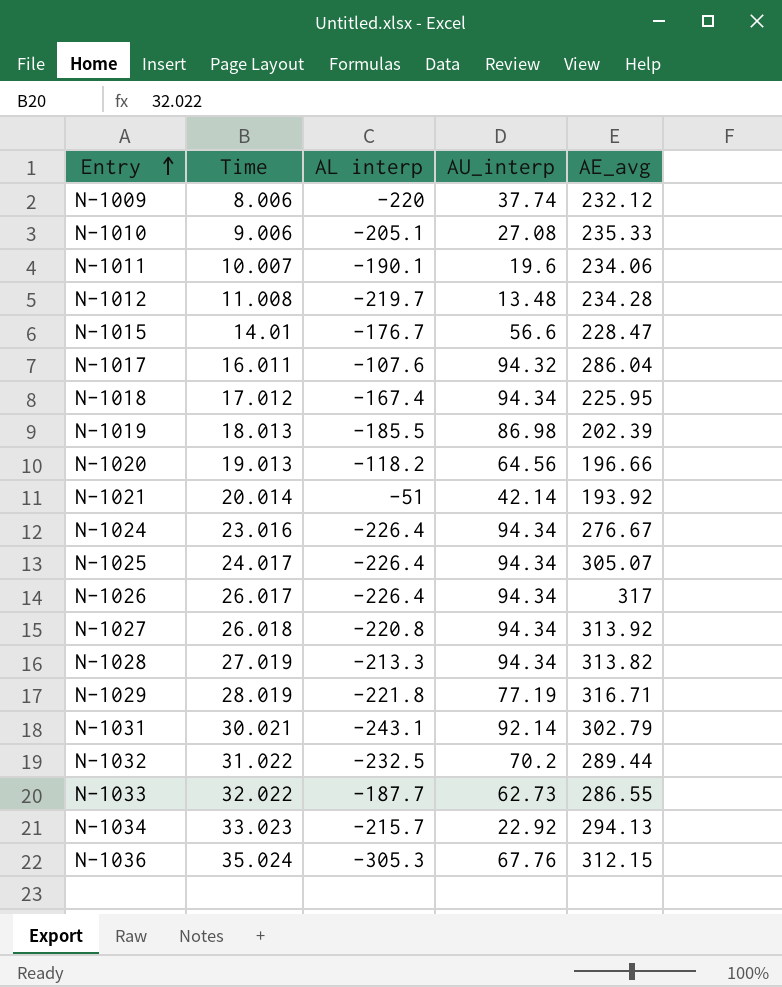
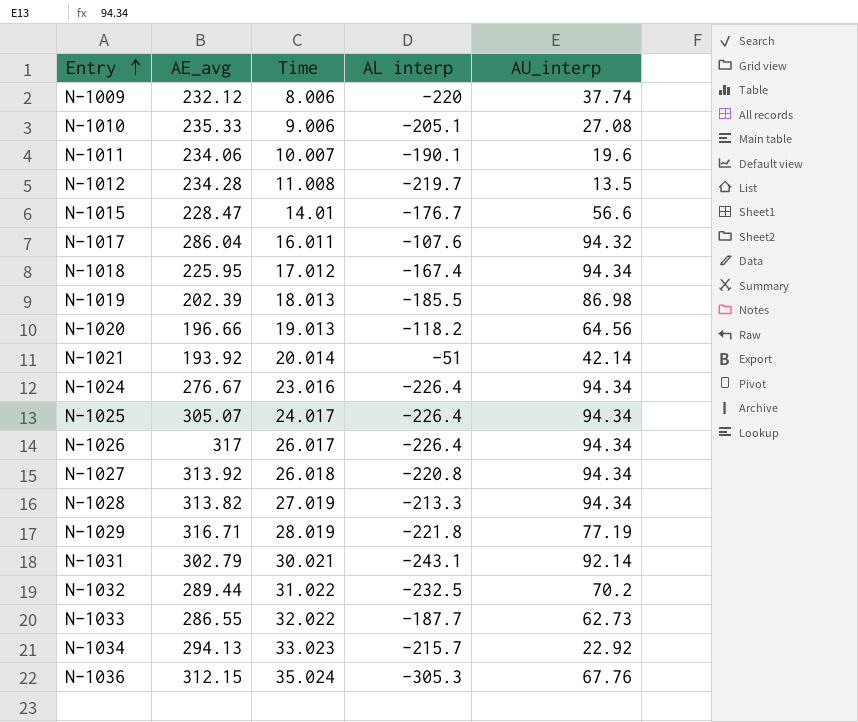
column AE_avg | position: 5 -> 2
N-1012 | AU_interp: 13.48 -> 13.5

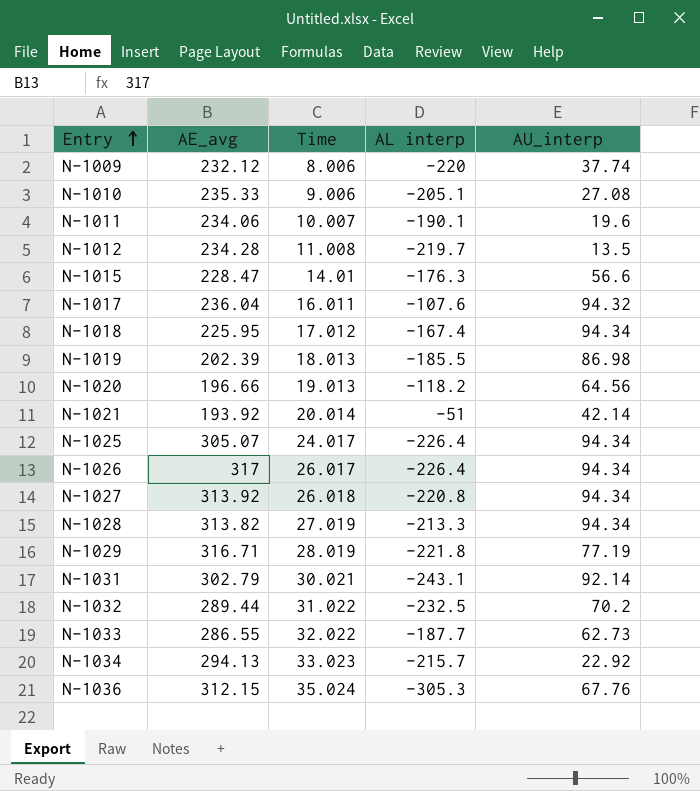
row N-1024: 276.67 | 23.016 | -226.4 | 94.34 -> none
N-1015 | AL interp: -176.7 -> -176.3
N-1017 | AE_avg: 286.04 -> 236.04

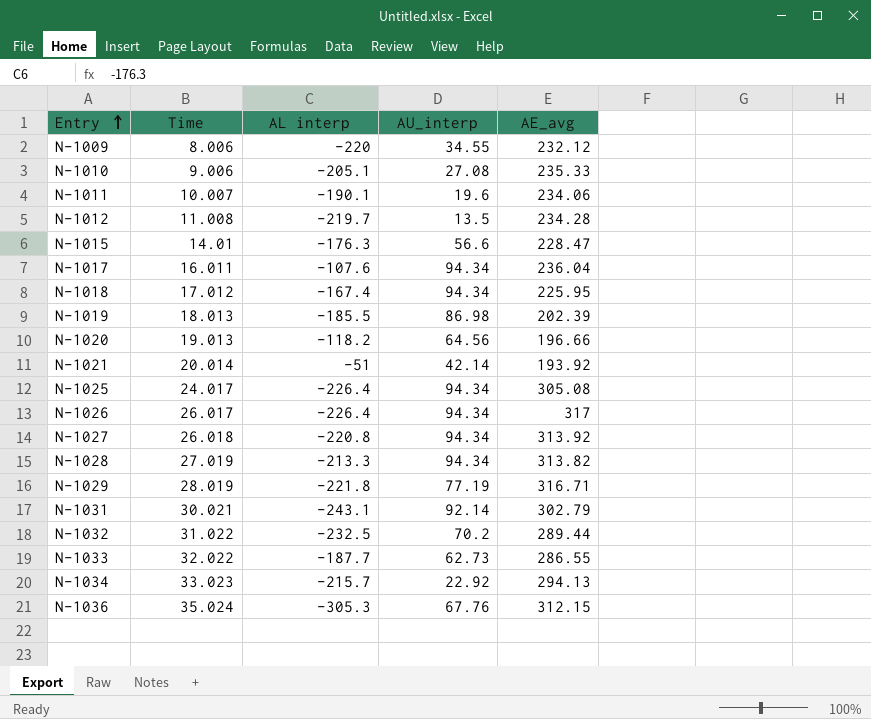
column AE_avg | position: 2 -> 5
N-1009 | AU_interp: 37.74 -> 34.55
N-1017 | AU_interp: 94.32 -> 94.34
N-1025 | AE_avg: 305.07 -> 305.08

